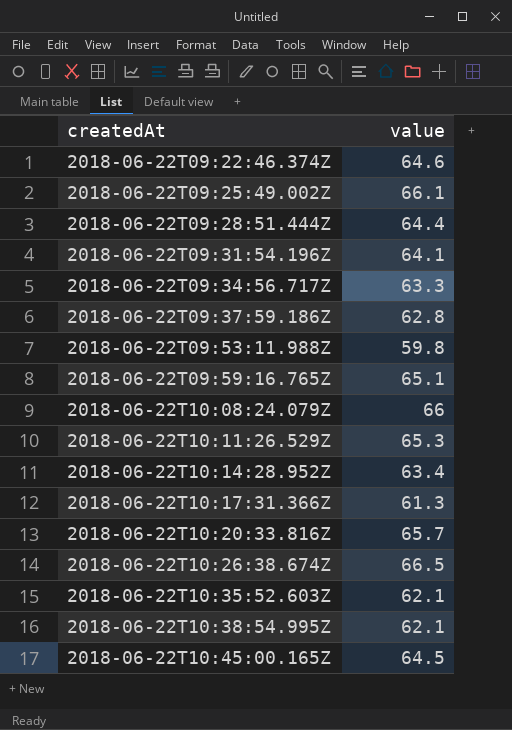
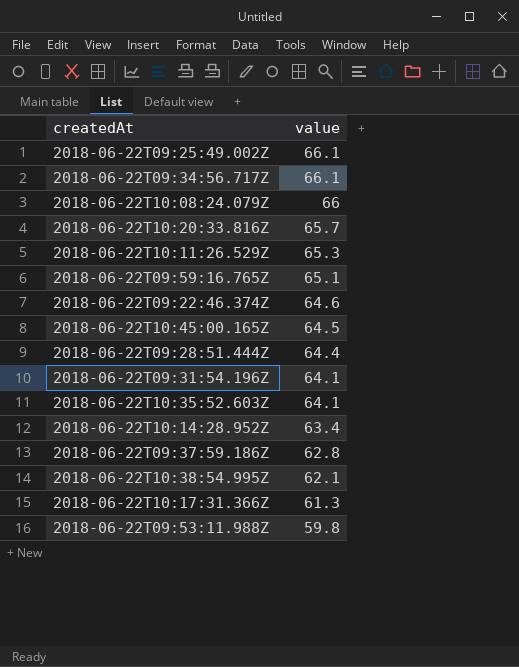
row order: createdAt ascending -> value descending
row 2018-06-22T10:26:38.674Z: 66.5 -> none
2018-06-22T09:34:56.717Z | value: 63.3 -> 66.1
2018-06-22T10:35:52.603Z | value: 62.1 -> 64.1

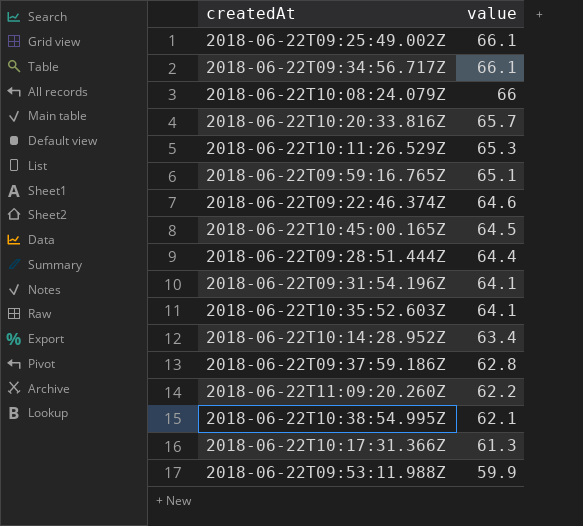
row 2018-06-22T11:09:20.260Z: none -> 62.2
2018-06-22T09:53:11.988Z | value: 59.8 -> 59.9

